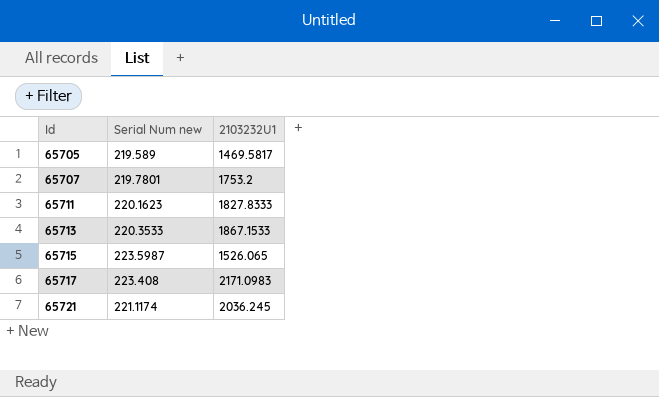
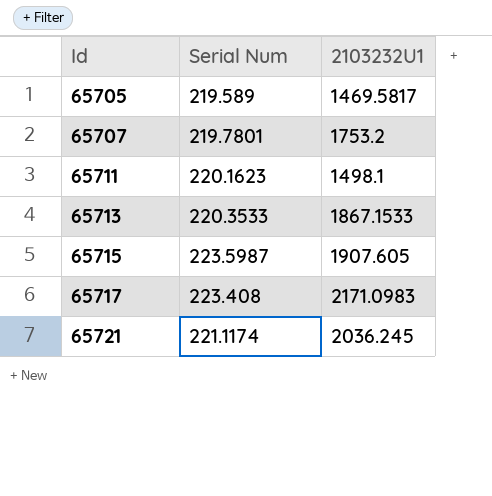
column name: Serial Num new -> Serial Num
65711 | 2103232U1: 1827.8333 -> 1498.1
65715 | 2103232U1: 1526.065 -> 1907.605

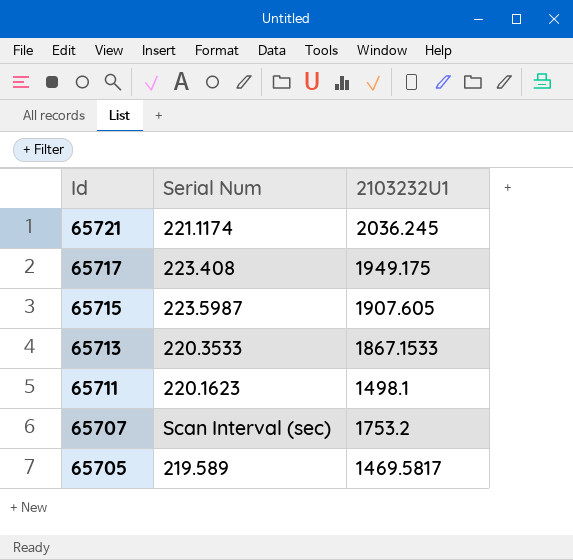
row order: Id ascending -> Id descending
65717 | 2103232U1: 2171.0983 -> 1949.175
65707 | Serial Num: 219.7801 -> Scan Interval (sec)

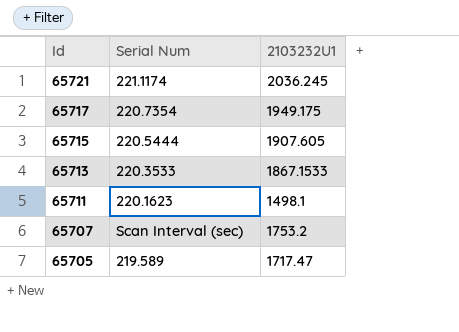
65717 | Serial Num: 223.408 -> 220.7354
65715 | Serial Num: 223.5987 -> 220.5444
65705 | 2103232U1: 1469.5817 -> 1717.47

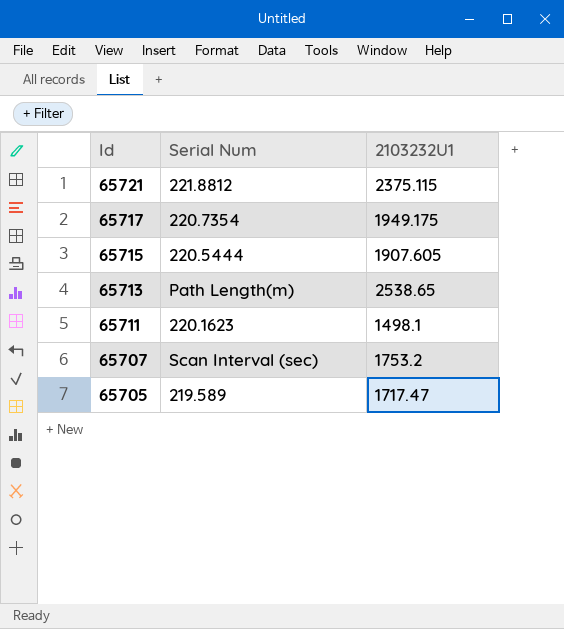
65721 | Serial Num: 221.1174 -> 221.8812
65721 | 2103232U1: 2036.245 -> 2375.115
65713 | Serial Num: 220.3533 -> Path Length(m)
65713 | 2103232U1: 1867.1533 -> 2538.65

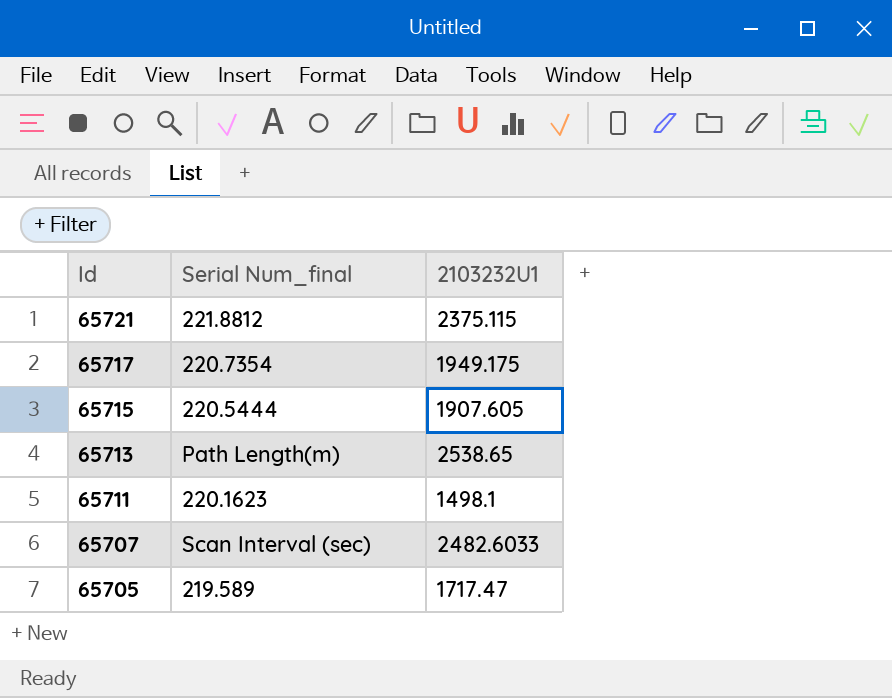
column name: Serial Num -> Serial Num_final
65707 | 2103232U1: 1753.2 -> 2482.6033

